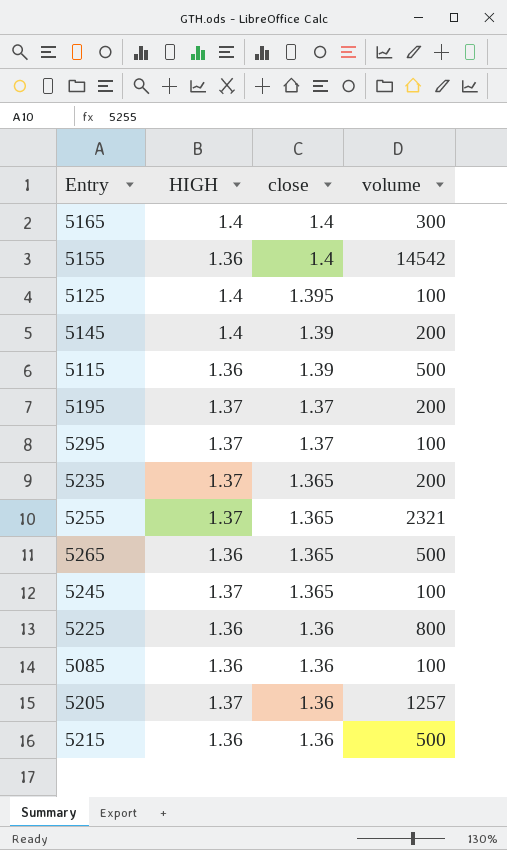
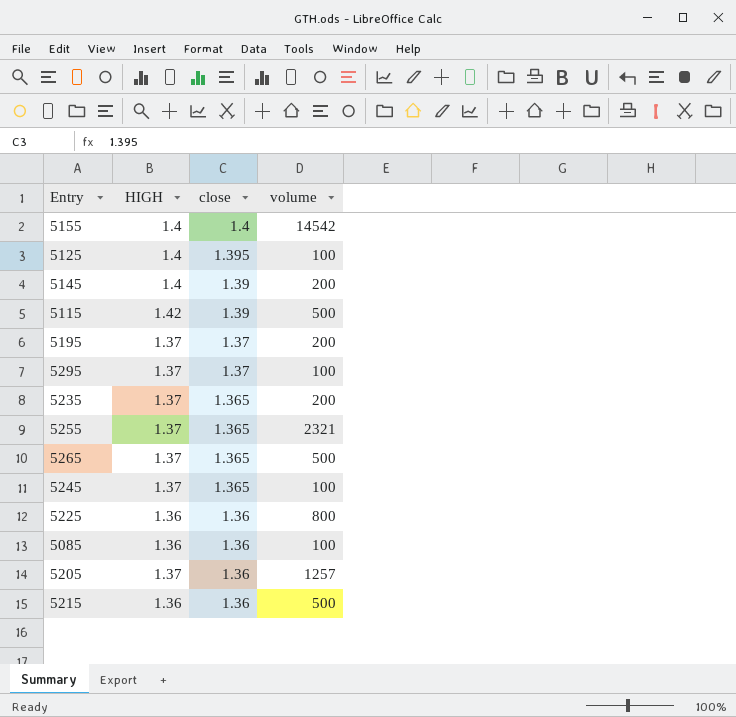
row 5165: 1.4 | 1.4 | 300 -> none
5155 | HIGH: 1.36 -> 1.4
5115 | HIGH: 1.36 -> 1.42
5265 | HIGH: 1.36 -> 1.37

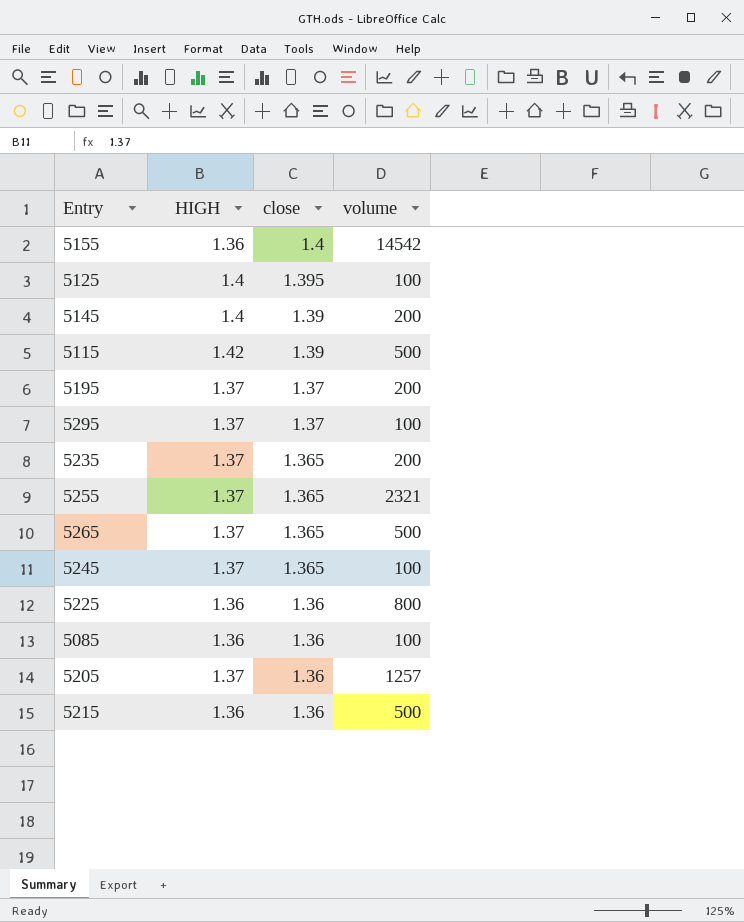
5155 | HIGH: 1.4 -> 1.36

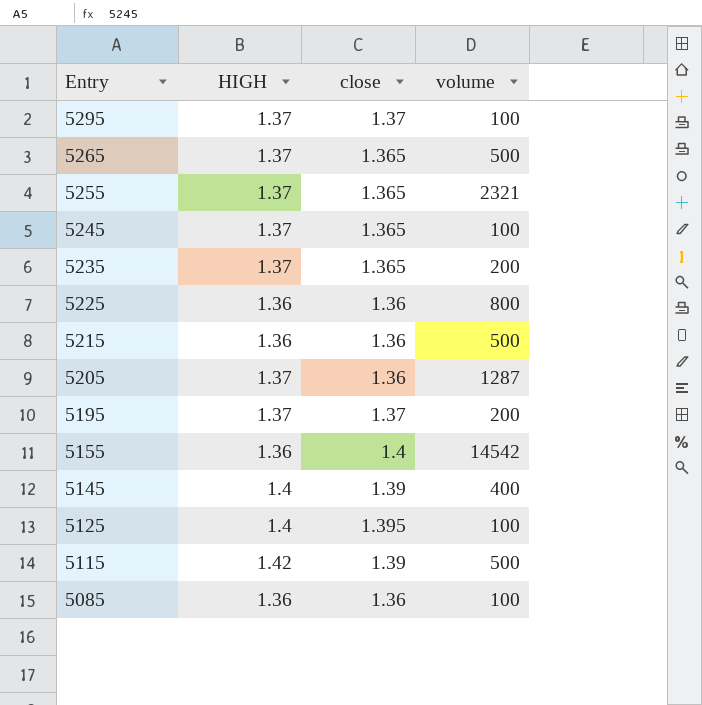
row order: close descending -> Entry descending
5205 | volume: 1257 -> 1287
5145 | volume: 200 -> 400

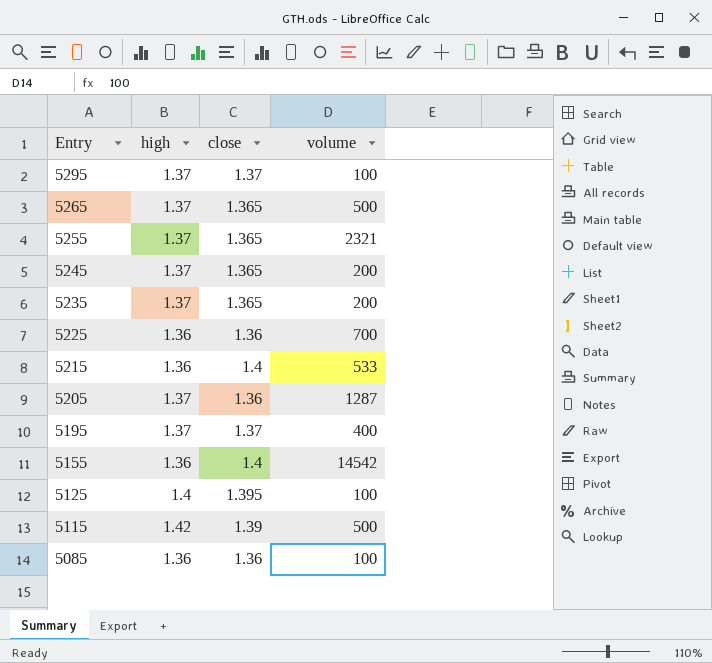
column name: HIGH -> high
row 5145: 1.4 | 1.39 | 400 -> none
5245 | volume: 100 -> 200
5225 | volume: 800 -> 700
5215 | close: 1.36 -> 1.4
5215 | volume: 500 -> 533
5195 | volume: 200 -> 400

